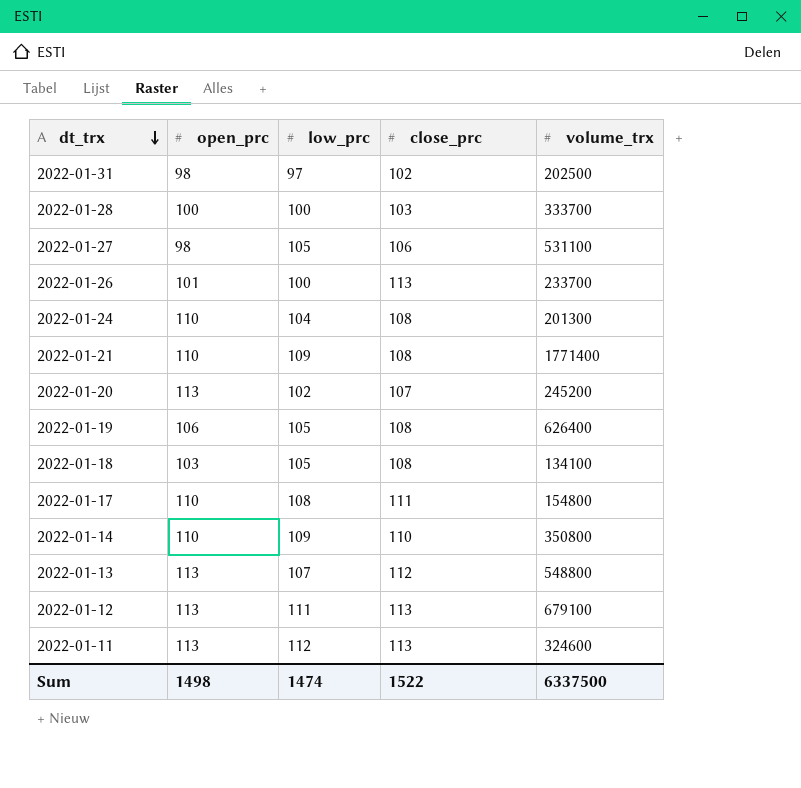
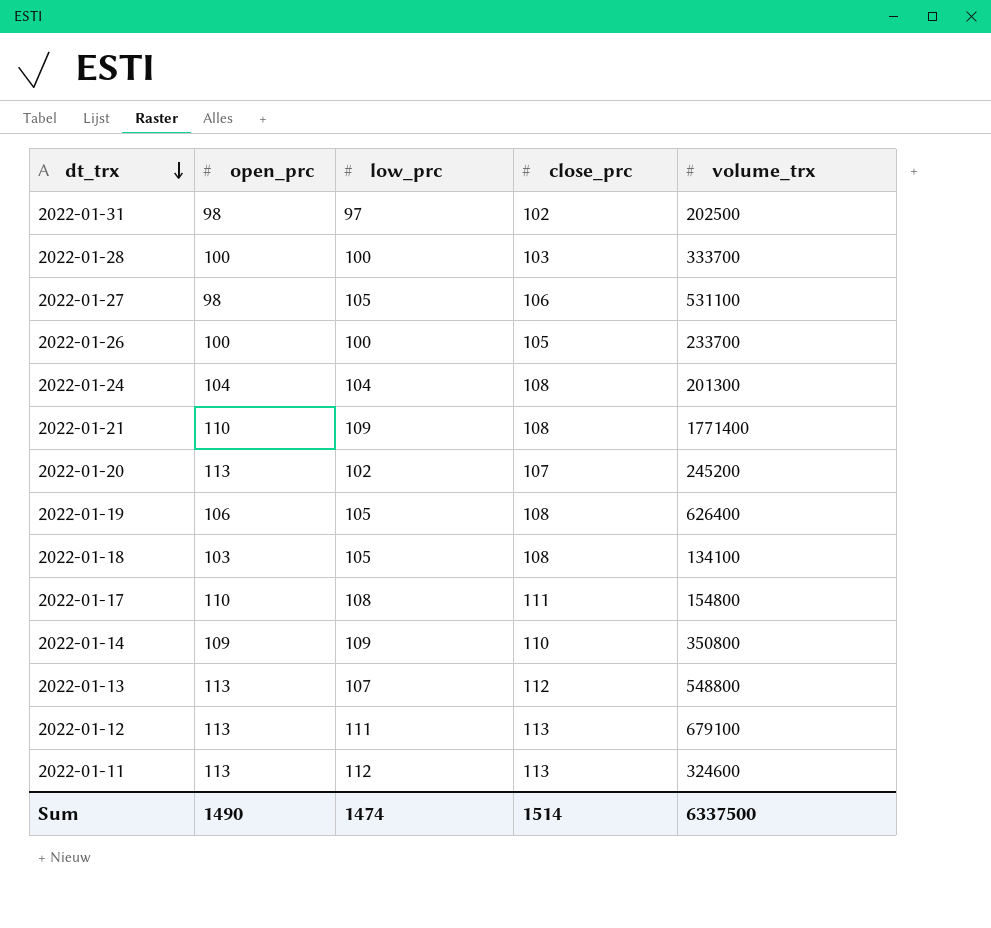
2022-01-26 | open_prc: 101 -> 100
2022-01-26 | close_prc: 113 -> 105
2022-01-24 | open_prc: 110 -> 104
2022-01-14 | open_prc: 110 -> 109
Sum | open_prc: 1498 -> 1490
Sum | close_prc: 1522 -> 1514

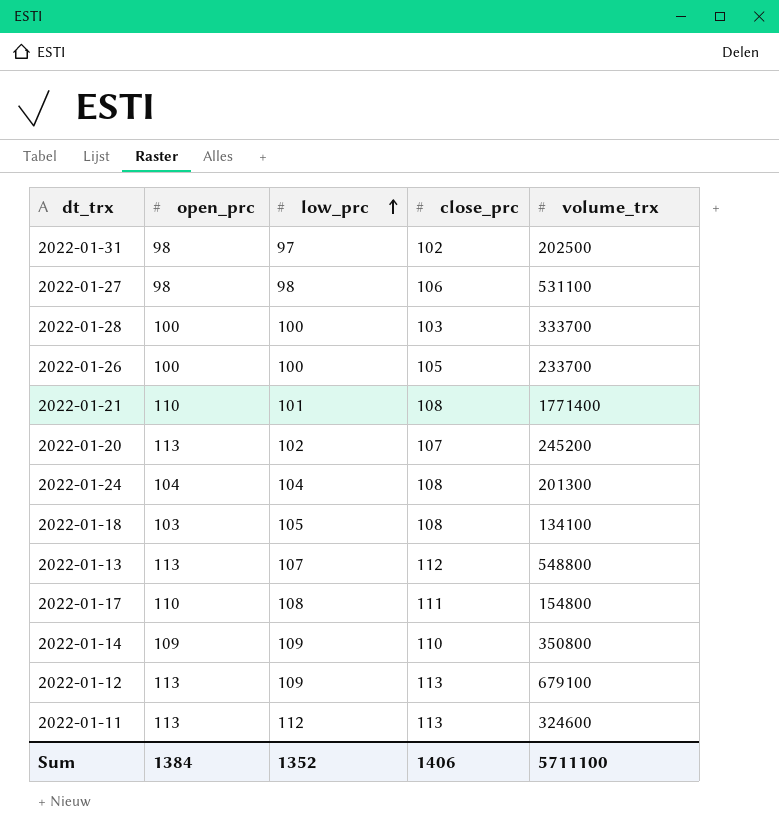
row order: dt_trx descending -> low_prc ascending
row 2022-01-19: 106 | 105 | 108 | 626400 -> none
2022-01-27 | low_prc: 105 -> 98
2022-01-21 | low_prc: 109 -> 101
2022-01-12 | low_prc: 111 -> 109
Sum | open_prc: 1490 -> 1384
Sum | low_prc: 1474 -> 1352
Sum | close_prc: 1514 -> 1406
Sum | volume_trx: 6337500 -> 5711100

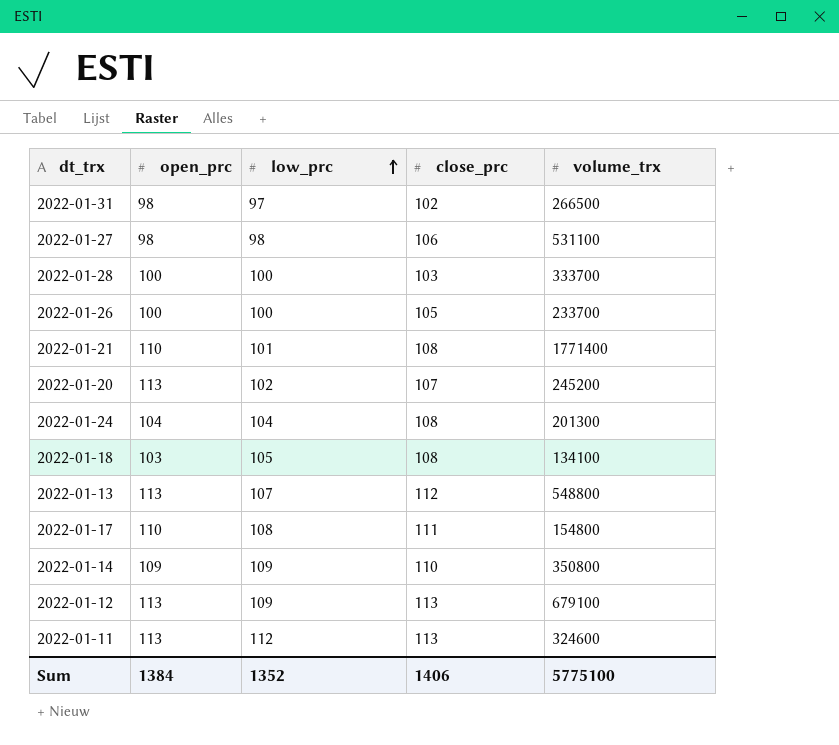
2022-01-31 | volume_trx: 202500 -> 266500
Sum | volume_trx: 5711100 -> 5775100

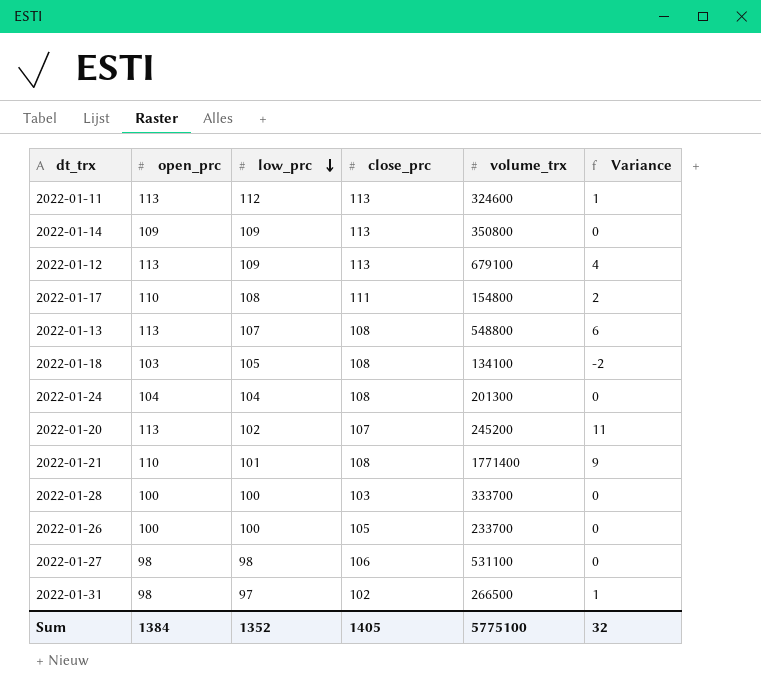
row order: low_prc ascending -> low_prc descending
column Variance | formula: none -> [open_prc] - [low_prc]
2022-01-14 | close_prc: 110 -> 113
2022-01-13 | close_prc: 112 -> 108
Sum | close_prc: 1406 -> 1405

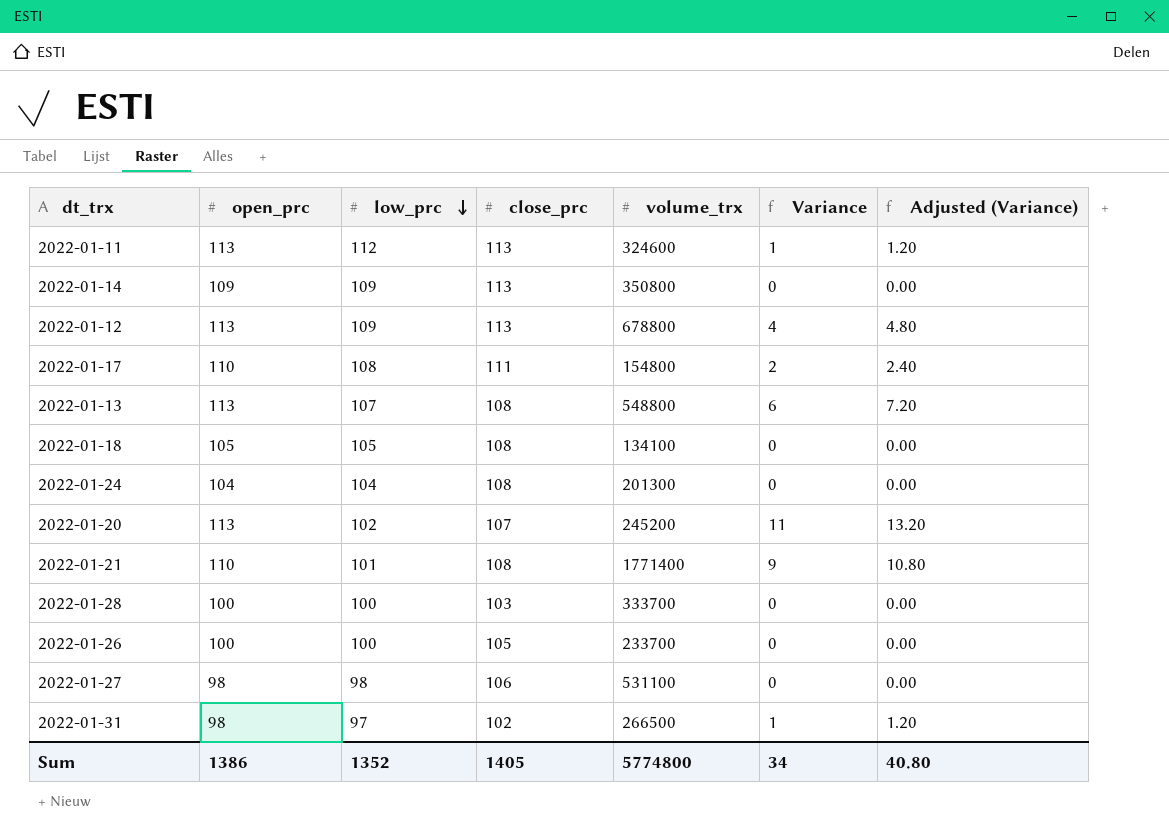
column Adjusted (Variance) | formula: none -> [Variance] * 1.2
2022-01-12 | volume_trx: 679100 -> 678800
2022-01-18 | open_prc: 103 -> 105
2022-01-18 | Variance: -2 -> 0
Sum | open_prc: 1384 -> 1386
Sum | volume_trx: 5775100 -> 5774800
Sum | Variance: 32 -> 34

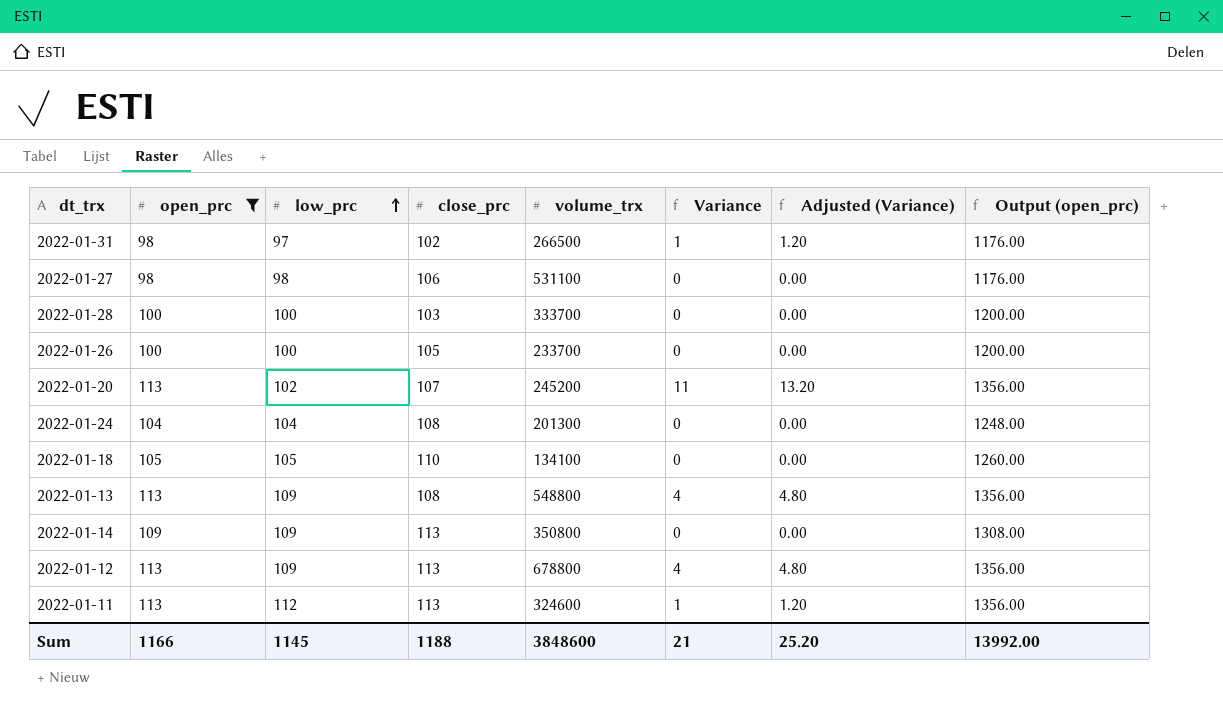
filter: none -> open_prc != 110
row order: low_prc descending -> low_prc ascending
column Output (open_prc) | formula: none -> [open_prc] * 12
2022-01-18 | close_prc: 108 -> 110
2022-01-13 | low_prc: 107 -> 109
2022-01-13 | Variance: 6 -> 4
2022-01-13 | Adjusted (Variance): 7.20 -> 4.80
Sum | open_prc: 1386 -> 1166
Sum | low_prc: 1352 -> 1145
Sum | close_prc: 1405 -> 1188
Sum | volume_trx: 5774800 -> 3848600
Sum | Variance: 34 -> 21
Sum | Adjusted (Variance): 40.80 -> 25.20

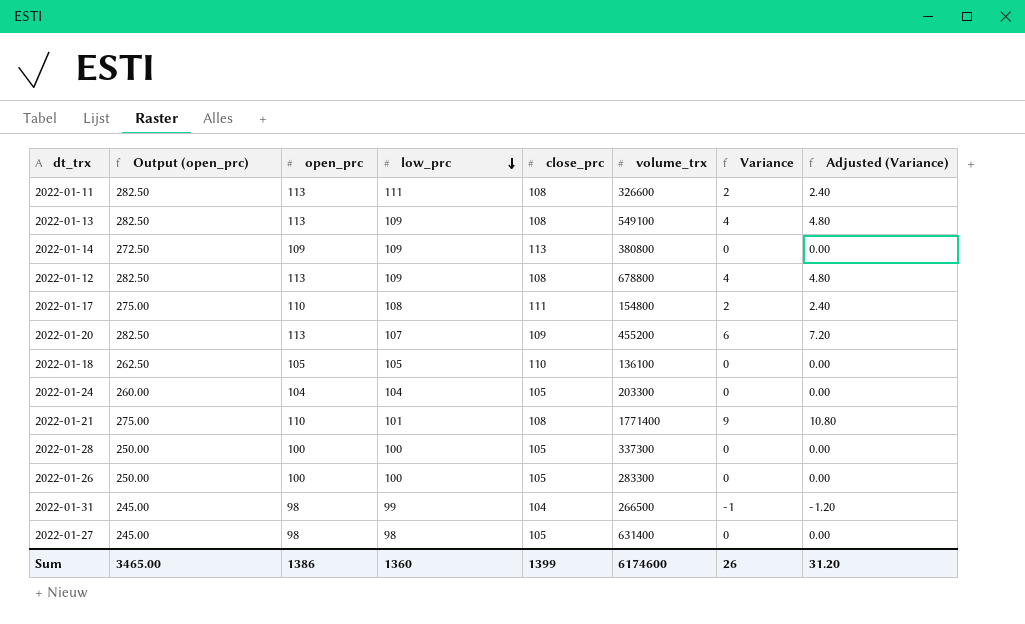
filter: open_prc != 110 -> none
row order: low_prc ascending -> low_prc descending
column Output (open_prc) | formula: [open_prc] * 12 -> [open_prc] * 2.5
column Output (open_prc) | position: 8 -> 2
2022-01-11 | low_prc: 112 -> 111
2022-01-11 | close_prc: 113 -> 108
2022-01-11 | volume_trx: 324600 -> 326600
2022-01-11 | Variance: 1 -> 2
2022-01-11 | Adjusted (Variance): 1.20 -> 2.40
2022-01-13 | volume_trx: 548800 -> 549100
2022-01-14 | volume_trx: 350800 -> 380800
2022-01-12 | close_prc: 113 -> 108
2022-01-20 | low_prc: 102 -> 107
2022-01-20 | close_prc: 107 -> 109
2022-01-20 | volume_trx: 245200 -> 455200
2022-01-20 | Variance: 11 -> 6
2022-01-20 | Adjusted (Variance): 13.20 -> 7.20
2022-01-18 | volume_trx: 134100 -> 136100
2022-01-24 | close_prc: 108 -> 105
2022-01-24 | volume_trx: 201300 -> 203300
2022-01-28 | close_prc: 103 -> 105
2022-01-28 | volume_trx: 333700 -> 337300
2022-01-26 | volume_trx: 233700 -> 283300
2022-01-31 | low_prc: 97 -> 99
2022-01-31 | close_prc: 102 -> 104
2022-01-31 | Variance: 1 -> -1
2022-01-31 | Adjusted (Variance): 1.20 -> -1.20
2022-01-27 | close_prc: 106 -> 105
2022-01-27 | volume_trx: 531100 -> 631400
Sum | Output (open_prc): 13992.00 -> 3465.00
Sum | open_prc: 1166 -> 1386
Sum | low_prc: 1145 -> 1360
Sum | close_prc: 1188 -> 1399
Sum | volume_trx: 3848600 -> 6174600
Sum | Variance: 21 -> 26
Sum | Adjusted (Variance): 25.20 -> 31.20

